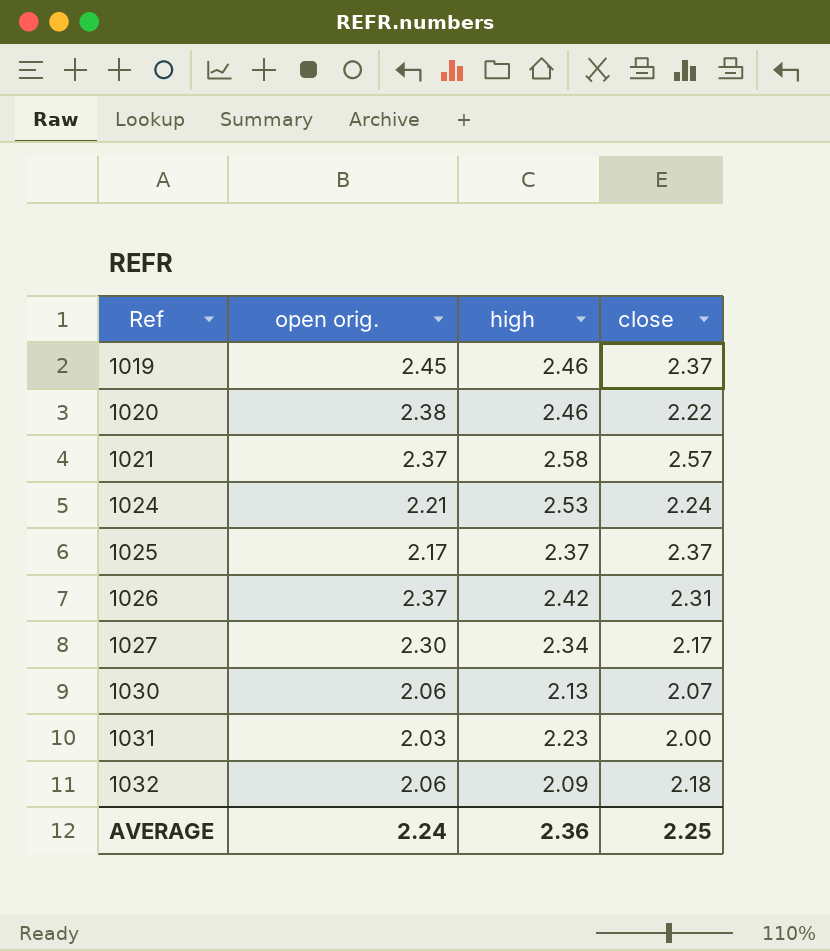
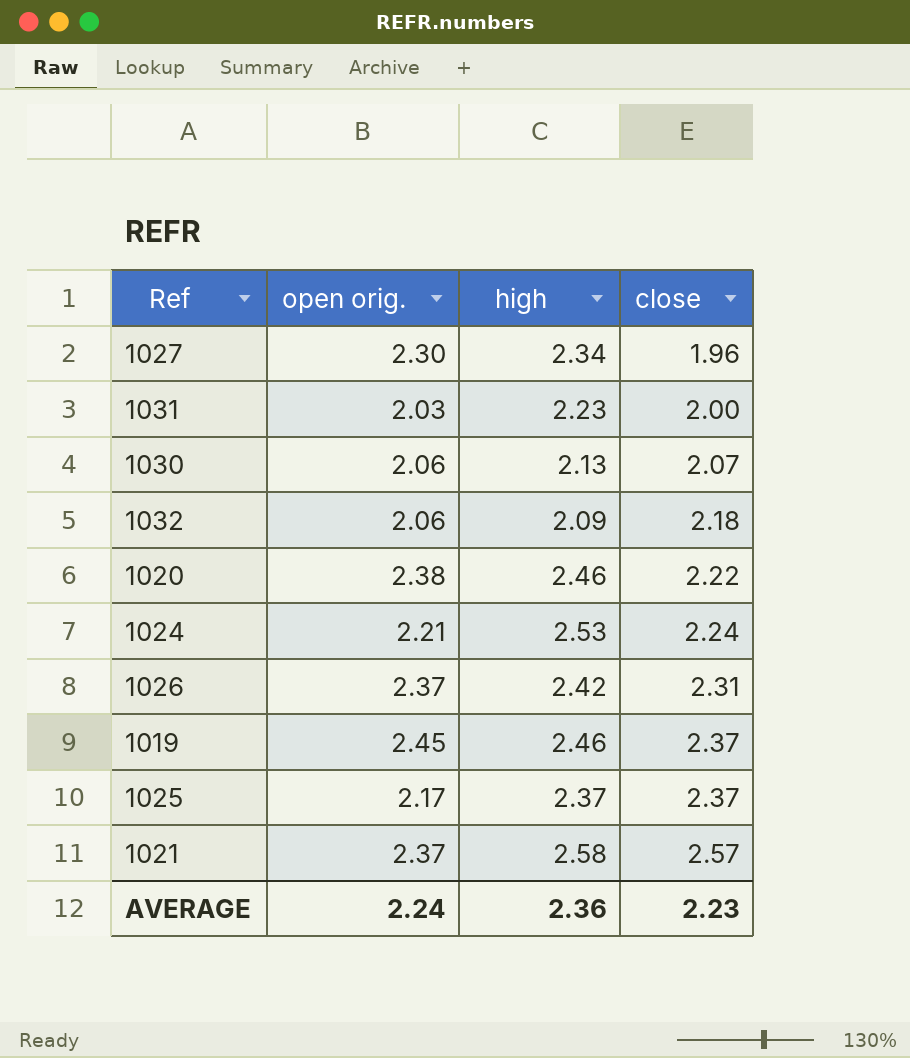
row order: Ref ascending -> close ascending
1027 | close: 2.17 -> 1.96
AVERAGE | close: 2.25 -> 2.23

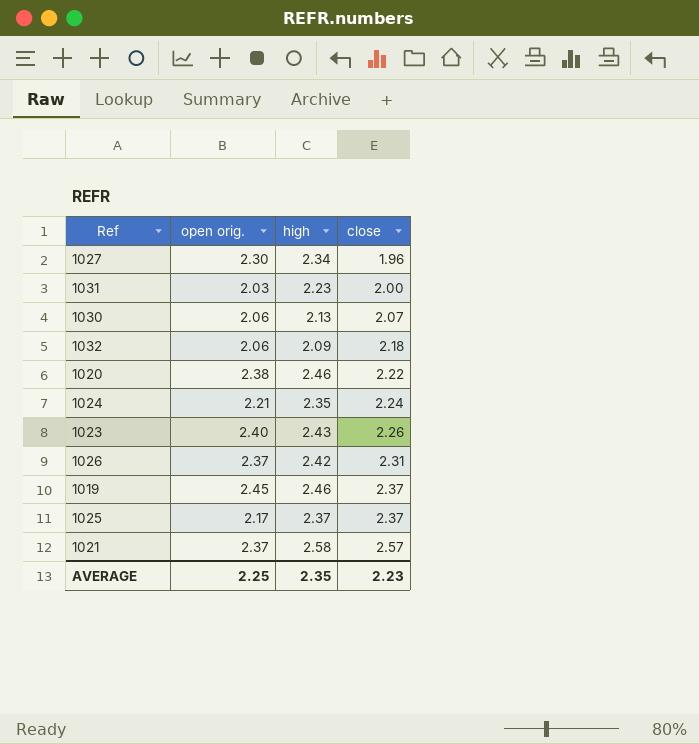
1024 | high: 2.53 -> 2.35
row 1023: none -> 2.40 | 2.43 | 2.26
AVERAGE | open orig.: 2.24 -> 2.25
AVERAGE | high: 2.36 -> 2.35

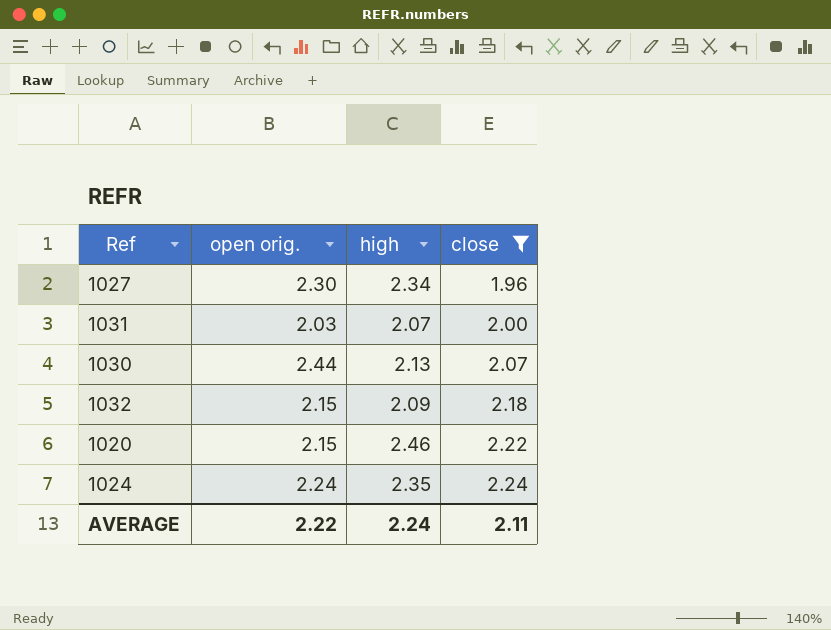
filter: none -> close <= 2.24
1031 | high: 2.23 -> 2.07
1030 | open orig.: 2.06 -> 2.44
1032 | open orig.: 2.06 -> 2.15
1020 | open orig.: 2.38 -> 2.15
1024 | open orig.: 2.21 -> 2.24
AVERAGE | open orig.: 2.25 -> 2.22
AVERAGE | high: 2.35 -> 2.24
AVERAGE | close: 2.23 -> 2.11

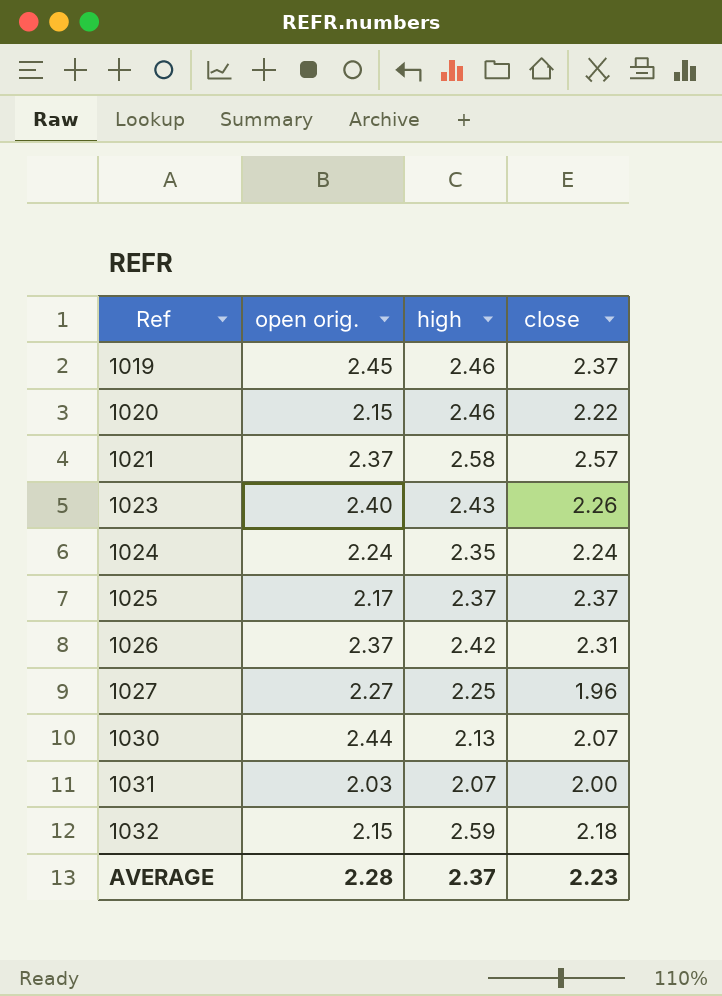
filter: close <= 2.24 -> none
row order: close ascending -> Ref ascending
1027 | open orig.: 2.30 -> 2.27
1027 | high: 2.34 -> 2.25
1032 | high: 2.09 -> 2.59
AVERAGE | open orig.: 2.22 -> 2.28
AVERAGE | high: 2.24 -> 2.37
AVERAGE | close: 2.11 -> 2.23

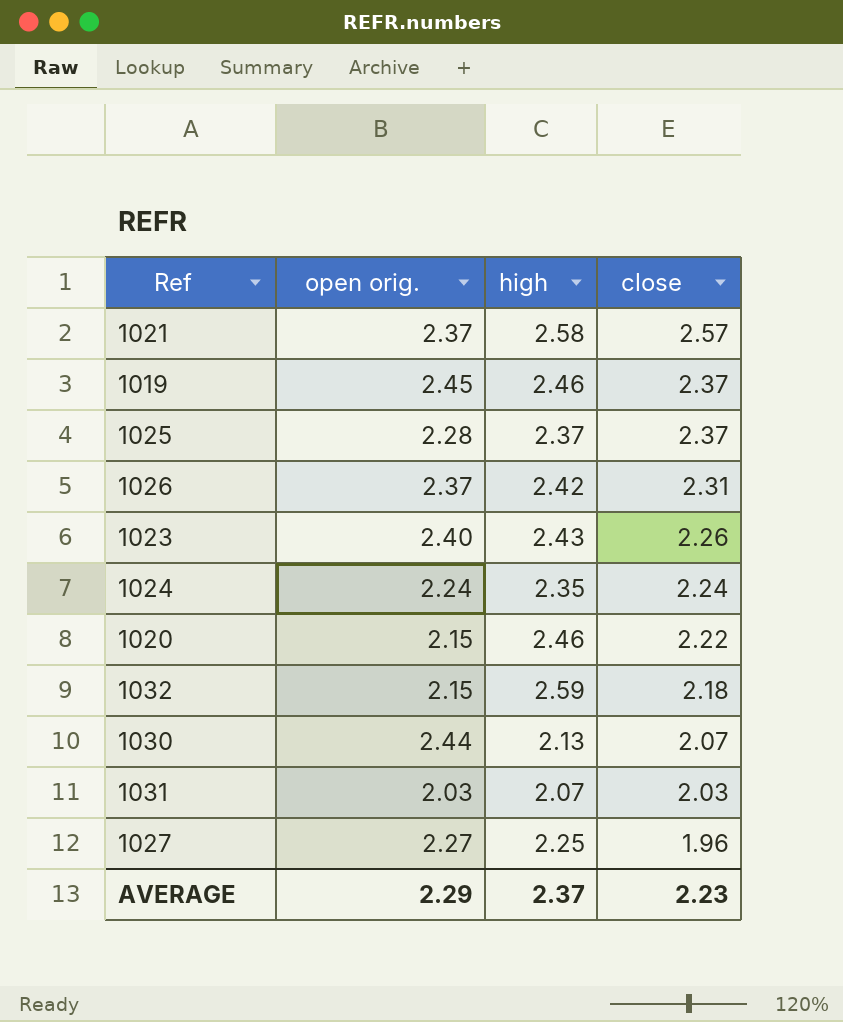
row order: Ref ascending -> close descending
1025 | open orig.: 2.17 -> 2.28
1031 | close: 2.00 -> 2.03
AVERAGE | open orig.: 2.28 -> 2.29

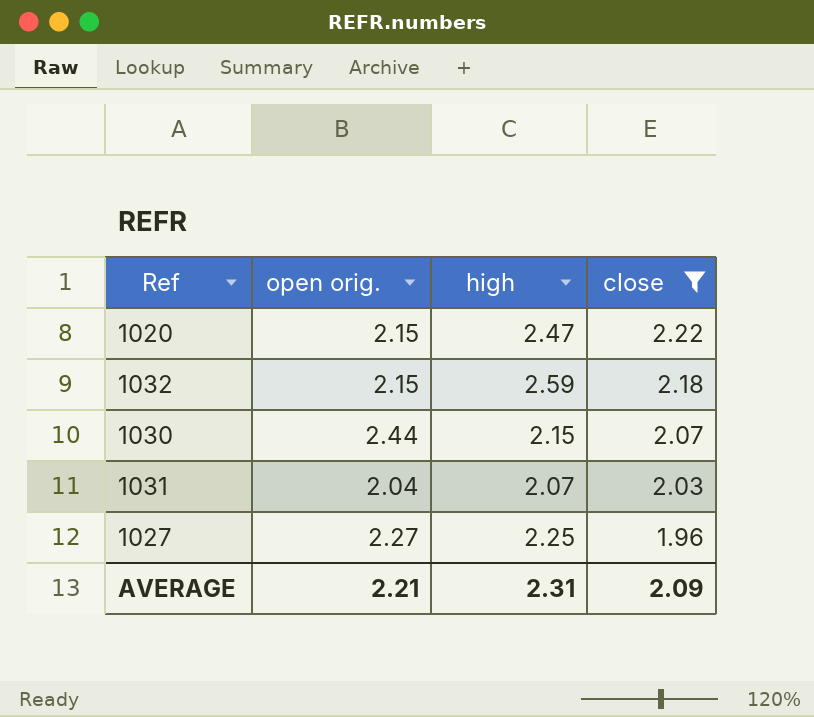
filter: none -> close <= 2.22
1020 | high: 2.46 -> 2.47
1030 | high: 2.13 -> 2.15
1031 | open orig.: 2.03 -> 2.04
AVERAGE | open orig.: 2.29 -> 2.21
AVERAGE | high: 2.37 -> 2.31
AVERAGE | close: 2.23 -> 2.09

